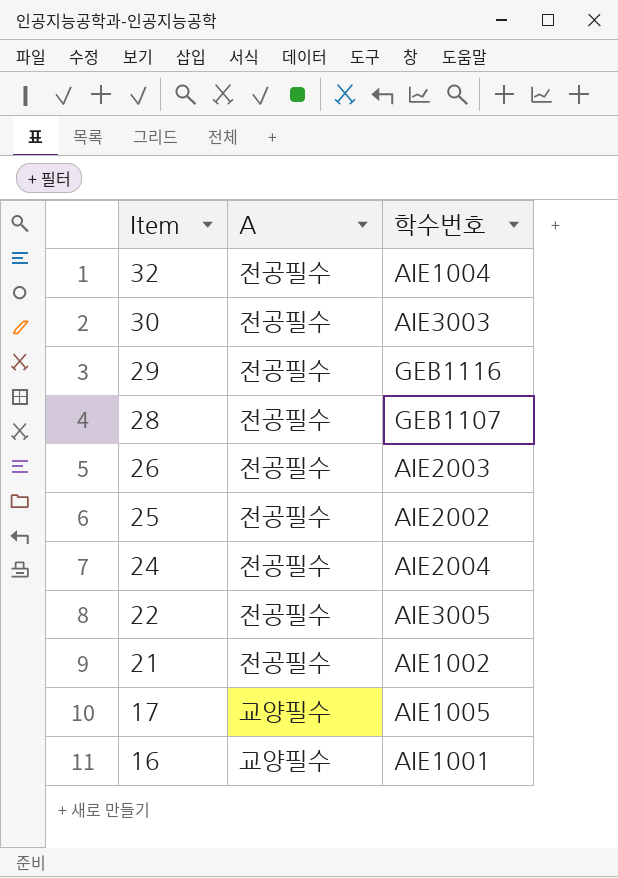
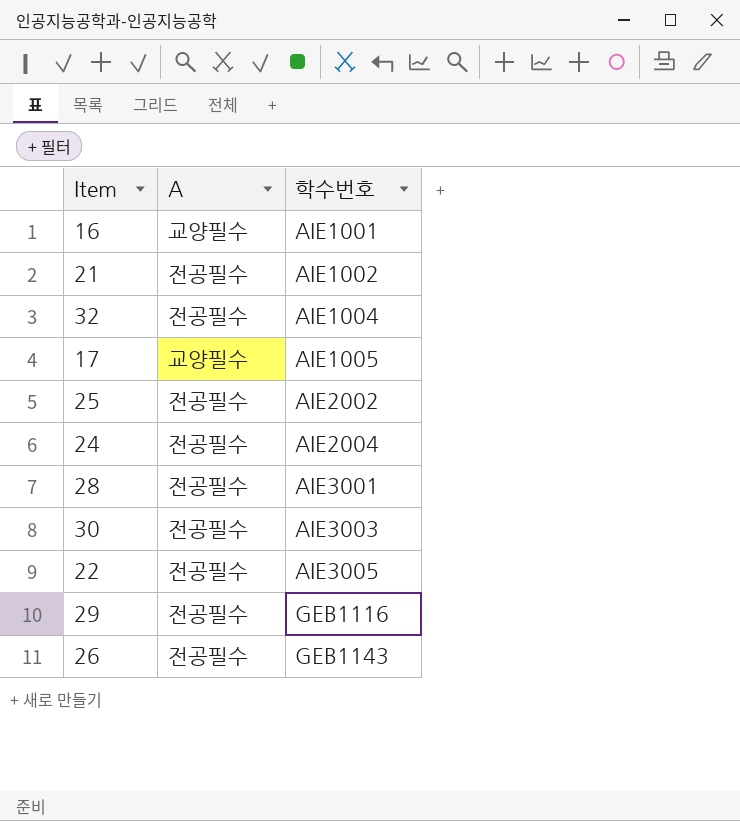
row order: Item descending -> 학수번호 ascending
28 | 학수번호: GEB1107 -> AIE3001
26 | 학수번호: AIE2003 -> GEB1143

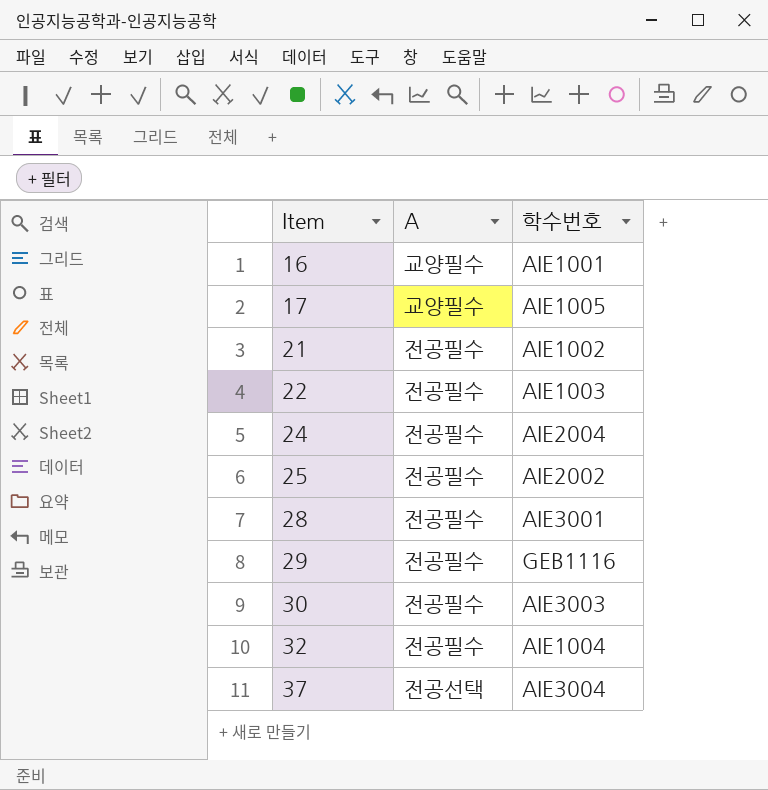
row order: 학수번호 ascending -> Item ascending
row 26: 전공필수 | GEB1143 -> none
22 | 학수번호: AIE3005 -> AIE1003
row 37: none -> 전공선택 | AIE3004

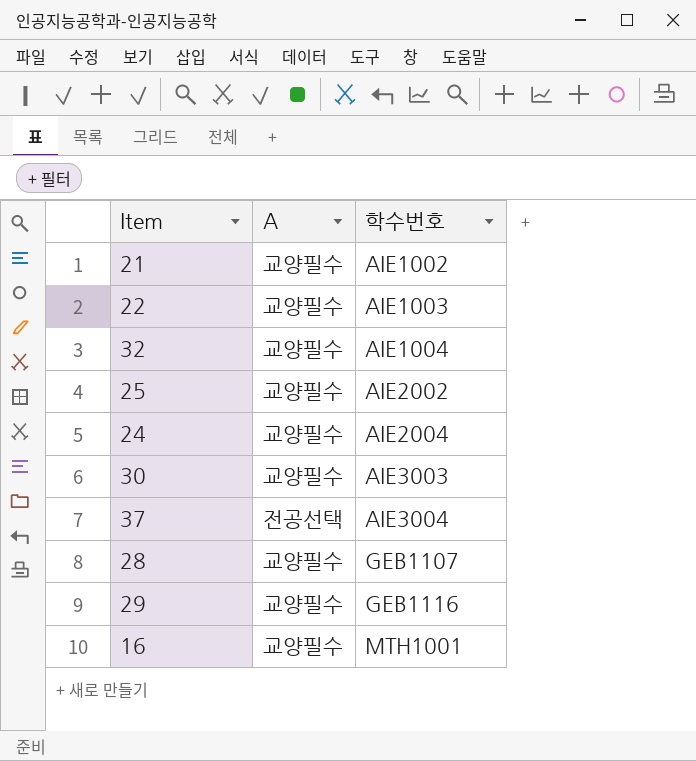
row order: Item ascending -> 학수번호 ascending
row 17: 교양필수 | AIE1005 -> none
21 | A: 전공필수 -> 교양필수
22 | A: 전공필수 -> 교양필수
32 | A: 전공필수 -> 교양필수
25 | A: 전공필수 -> 교양필수
24 | A: 전공필수 -> 교양필수
30 | A: 전공필수 -> 교양필수
28 | A: 전공필수 -> 교양필수
28 | 학수번호: AIE3001 -> GEB1107
29 | A: 전공필수 -> 교양필수
16 | 학수번호: AIE1001 -> MTH1001

